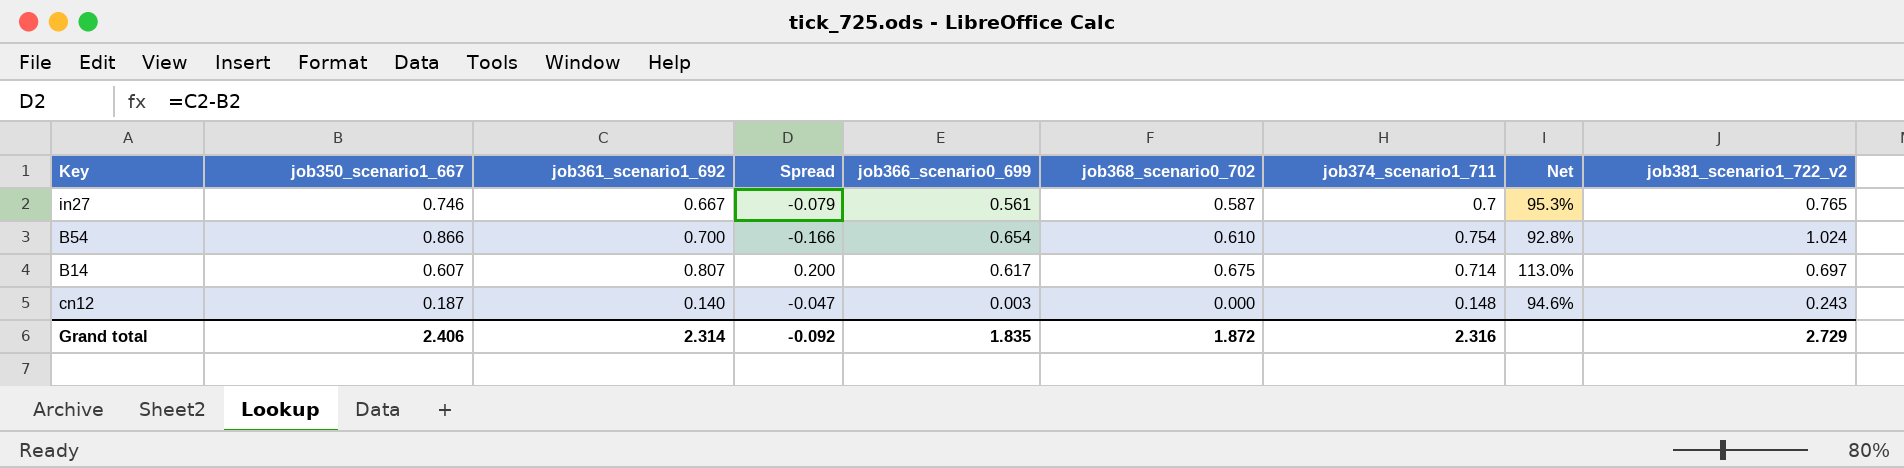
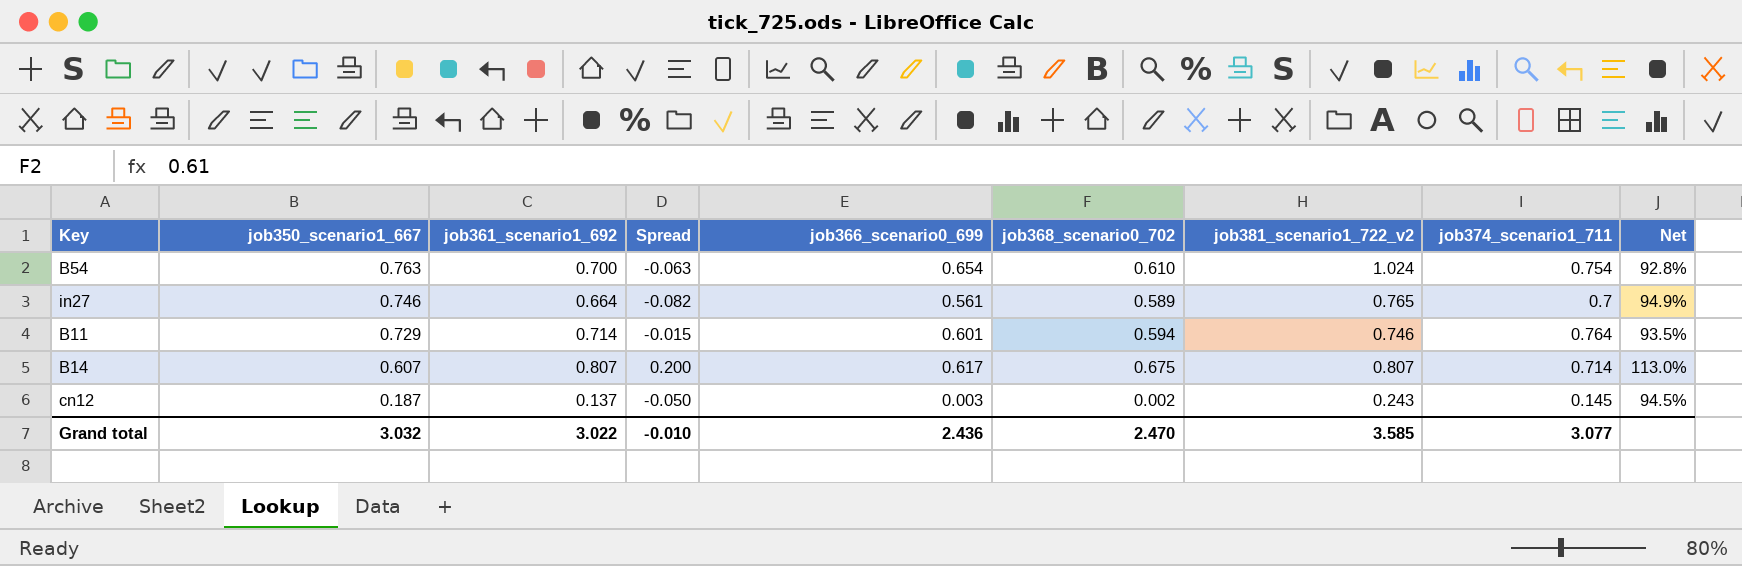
row order: none -> job350_scenario1_667 descending
column job381_scenario1_722_v2 | position: 9 -> 7
B54 | job350_scenario1_667: 0.866 -> 0.763
B54 | Spread: -0.166 -> -0.063
in27 | job361_scenario1_692: 0.667 -> 0.664
in27 | Spread: -0.079 -> -0.082
in27 | job368_scenario0_702: 0.587 -> 0.589
in27 | Net: 95.3% -> 94.9%
row B11: none -> 0.729 | 0.714 | -0.015 | 0.601 | 0.594 | 0.746 | 0.764 | 93.5%
B14 | job381_scenario1_722_v2: 0.697 -> 0.807
cn12 | job361_scenario1_692: 0.140 -> 0.137
cn12 | Spread: -0.047 -> -0.050
cn12 | job368_scenario0_702: 0.000 -> 0.002
cn12 | job374_scenario1_711: 0.148 -> 0.145
cn12 | Net: 94.6% -> 94.5%
Grand total | job350_scenario1_667: 2.406 -> 3.032
Grand total | job361_scenario1_692: 2.314 -> 3.022
Grand total | Spread: -0.092 -> -0.010
Grand total | job366_scenario0_699: 1.835 -> 2.436
Grand total | job368_scenario0_702: 1.872 -> 2.470
Grand total | job381_scenario1_722_v2: 2.729 -> 3.585
Grand total | job374_scenario1_711: 2.316 -> 3.077

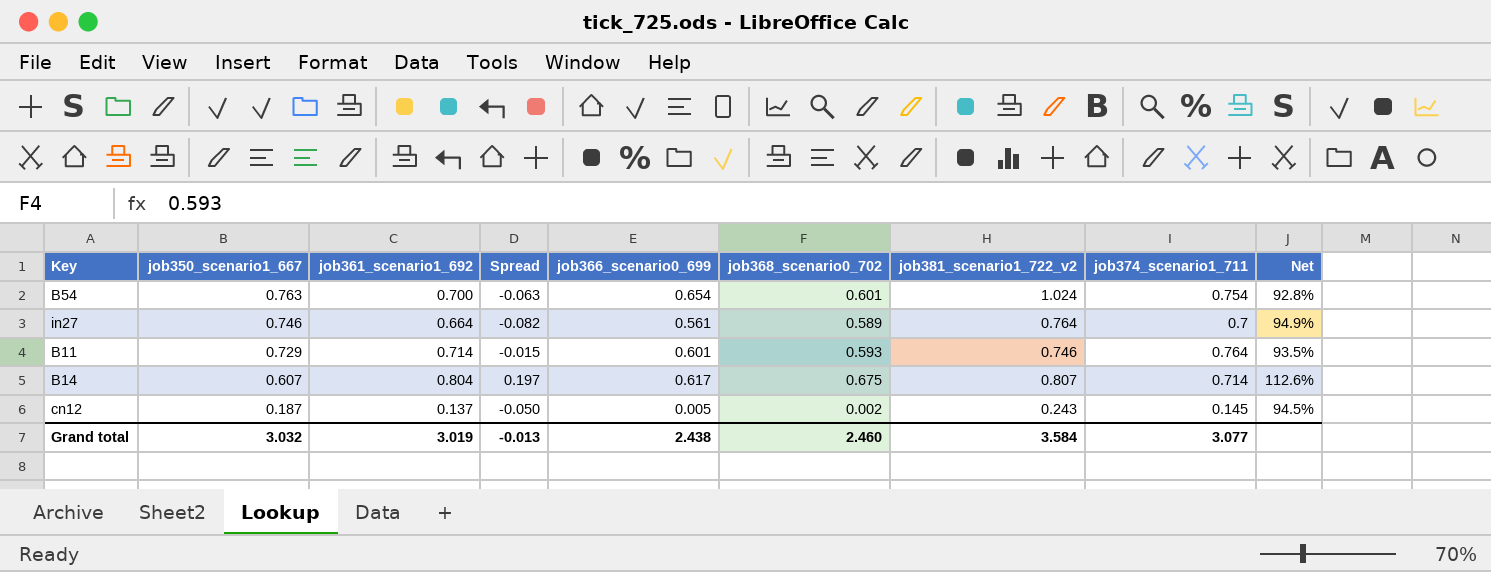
B54 | job368_scenario0_702: 0.610 -> 0.601
in27 | job381_scenario1_722_v2: 0.765 -> 0.764
B11 | job368_scenario0_702: 0.594 -> 0.593
B14 | job361_scenario1_692: 0.807 -> 0.804
B14 | Spread: 0.200 -> 0.197
B14 | Net: 113.0% -> 112.6%
cn12 | job366_scenario0_699: 0.003 -> 0.005
Grand total | job361_scenario1_692: 3.022 -> 3.019
Grand total | Spread: -0.010 -> -0.013
Grand total | job366_scenario0_699: 2.436 -> 2.438
Grand total | job368_scenario0_702: 2.470 -> 2.460
Grand total | job381_scenario1_722_v2: 3.585 -> 3.584

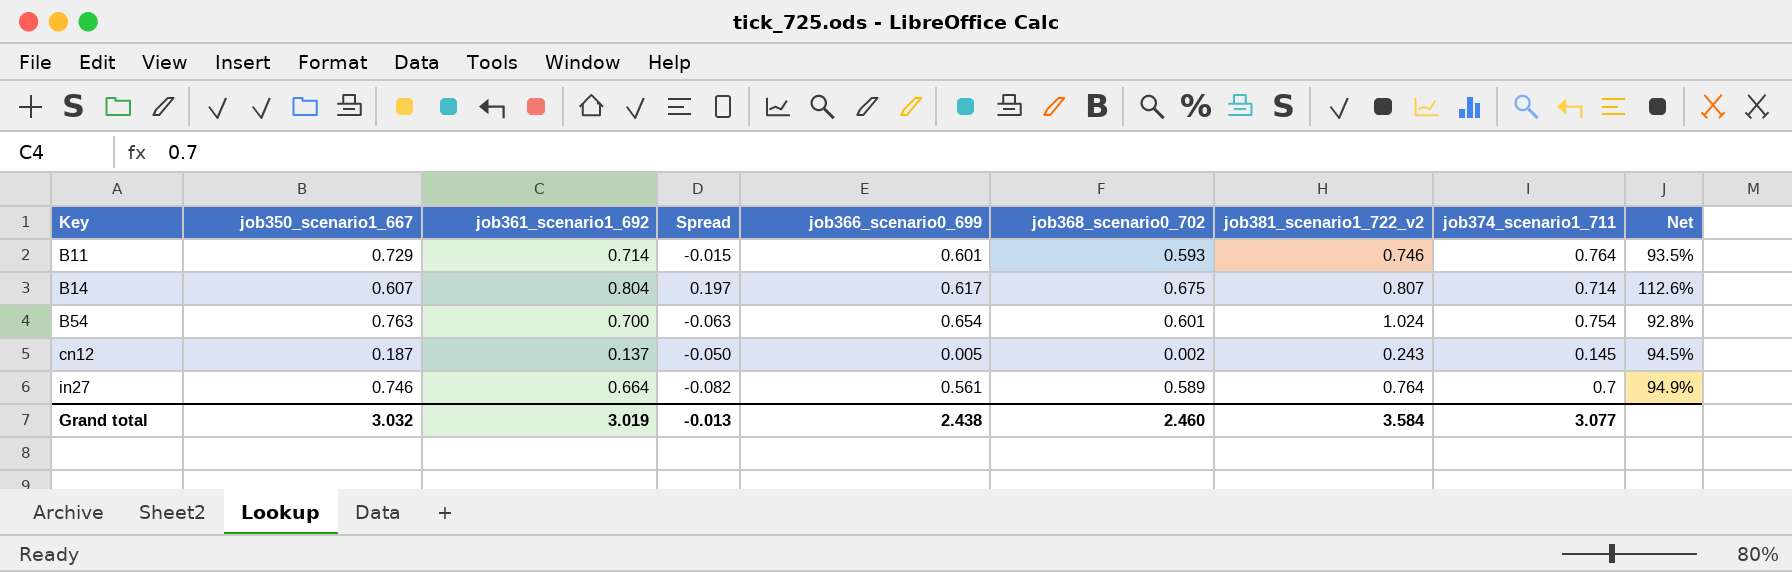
row order: job350_scenario1_667 descending -> Key ascending

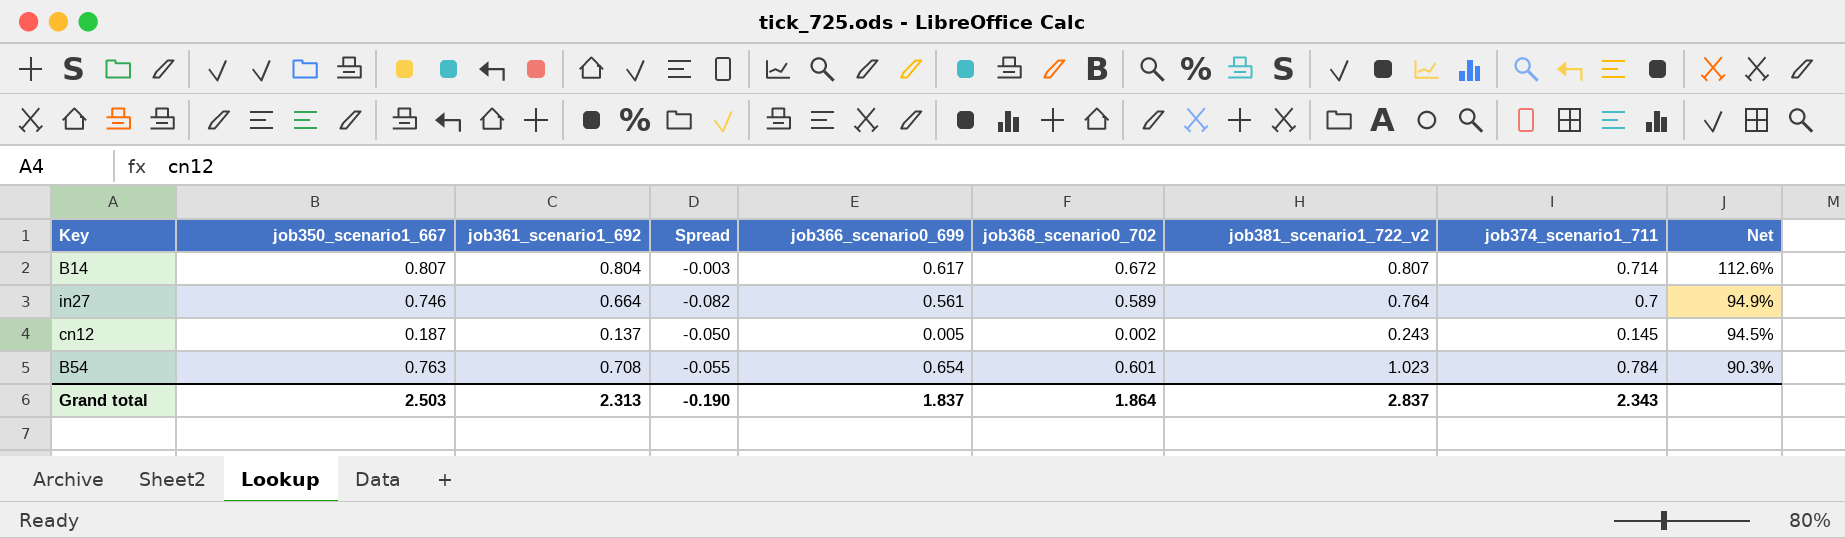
row order: Key ascending -> Net descending
row B11: 0.729 | 0.714 | -0.015 | 0.601 | 0.593 | 0.746 | 0.764 | 93.5% -> none
B14 | job350_scenario1_667: 0.607 -> 0.807
B14 | Spread: 0.197 -> -0.003
B14 | job368_scenario0_702: 0.675 -> 0.672
B54 | job361_scenario1_692: 0.700 -> 0.708
B54 | Spread: -0.063 -> -0.055
B54 | job381_scenario1_722_v2: 1.024 -> 1.023
B54 | job374_scenario1_711: 0.754 -> 0.784
B54 | Net: 92.8% -> 90.3%
Grand total | job350_scenario1_667: 3.032 -> 2.503
Grand total | job361_scenario1_692: 3.019 -> 2.313
Grand total | Spread: -0.013 -> -0.190
Grand total | job366_scenario0_699: 2.438 -> 1.837
Grand total | job368_scenario0_702: 2.460 -> 1.864
Grand total | job381_scenario1_722_v2: 3.584 -> 2.837
Grand total | job374_scenario1_711: 3.077 -> 2.343

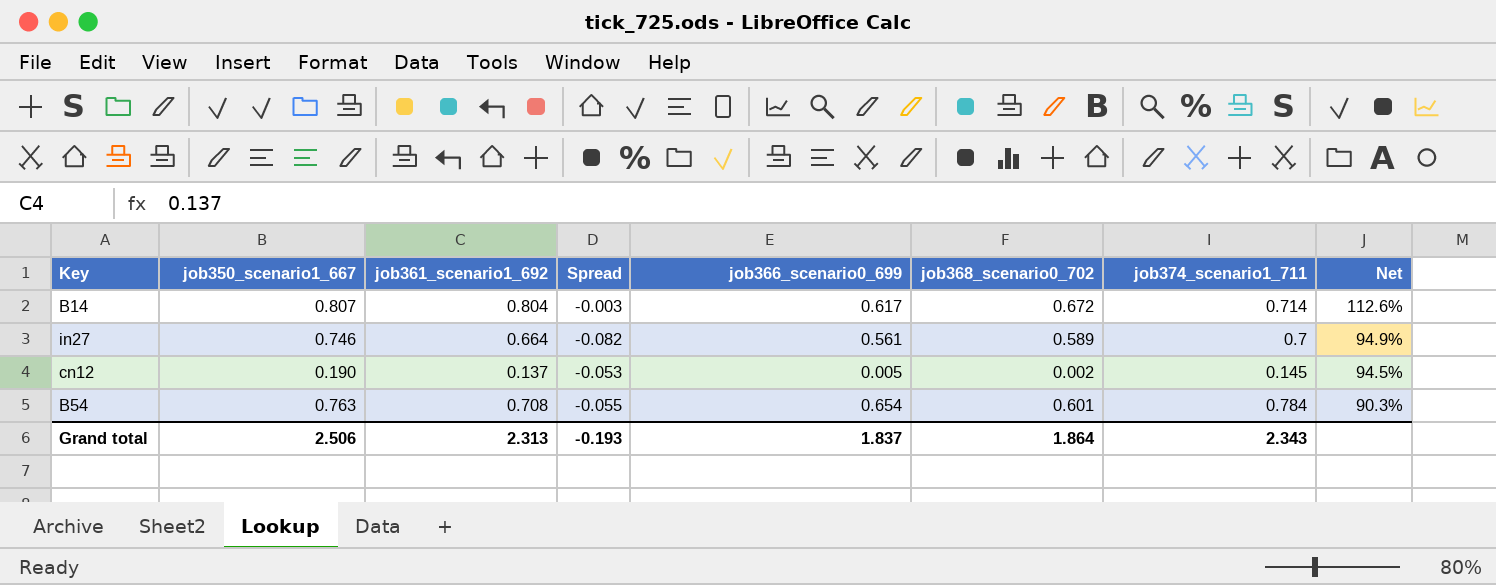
column job381_scenario1_722_v2 | position: 7 -> none
cn12 | job350_scenario1_667: 0.187 -> 0.190
cn12 | Spread: -0.050 -> -0.053
Grand total | job350_scenario1_667: 2.503 -> 2.506
Grand total | Spread: -0.190 -> -0.193

